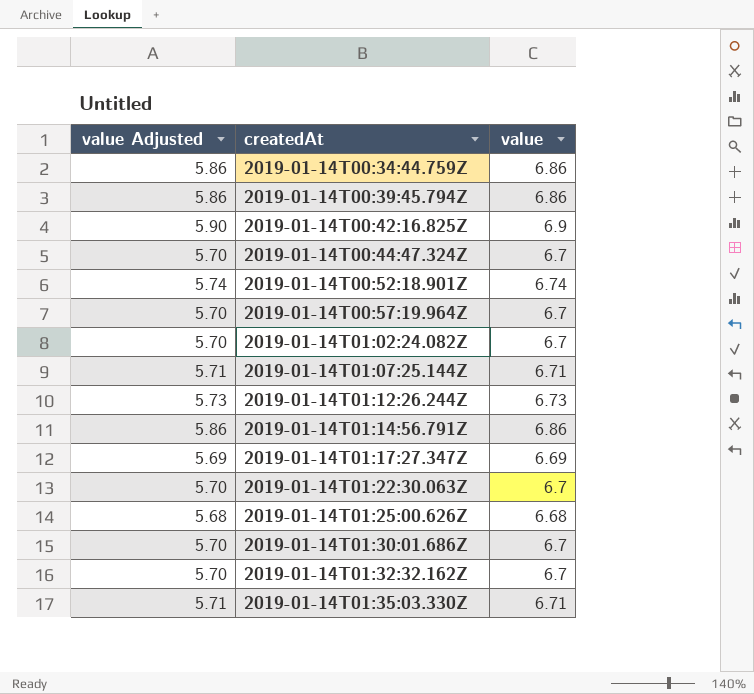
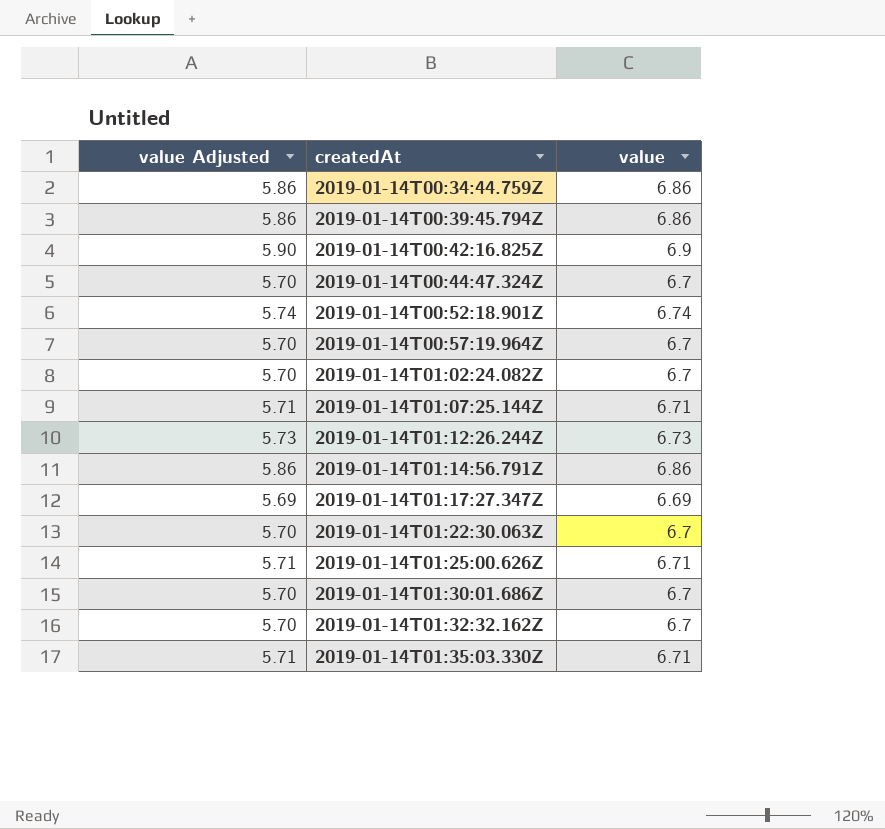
2019-01-14T01:25:00.626Z | value Adjusted: 5.68 -> 5.71
2019-01-14T01:25:00.626Z | value: 6.68 -> 6.71

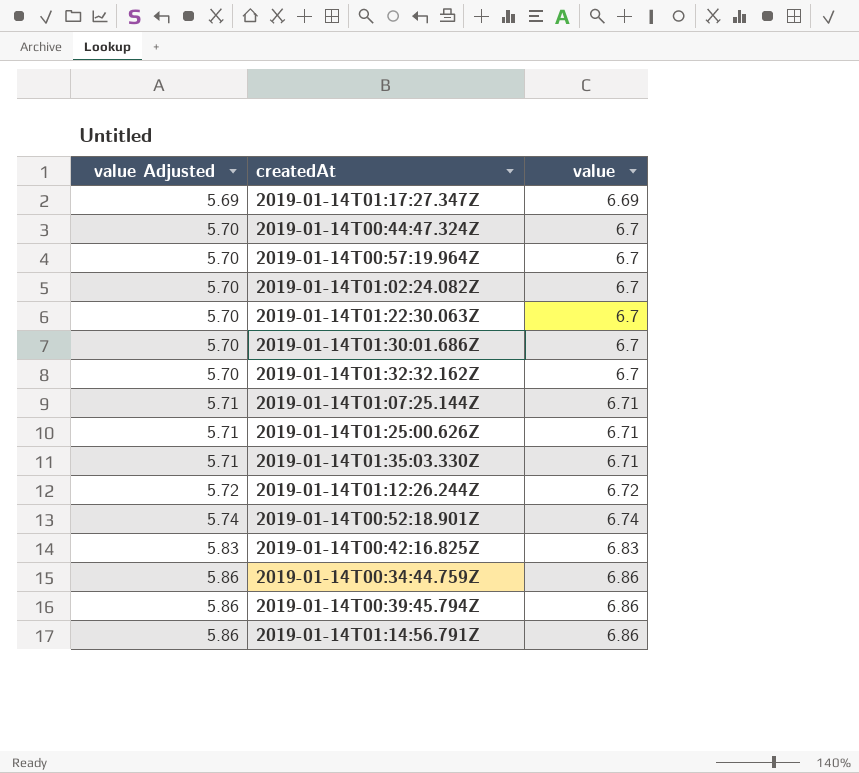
row order: createdAt ascending -> value Adjusted ascending
2019-01-14T01:12:26.244Z | value Adjusted: 5.73 -> 5.72
2019-01-14T01:12:26.244Z | value: 6.73 -> 6.72
2019-01-14T00:42:16.825Z | value Adjusted: 5.90 -> 5.83
2019-01-14T00:42:16.825Z | value: 6.9 -> 6.83

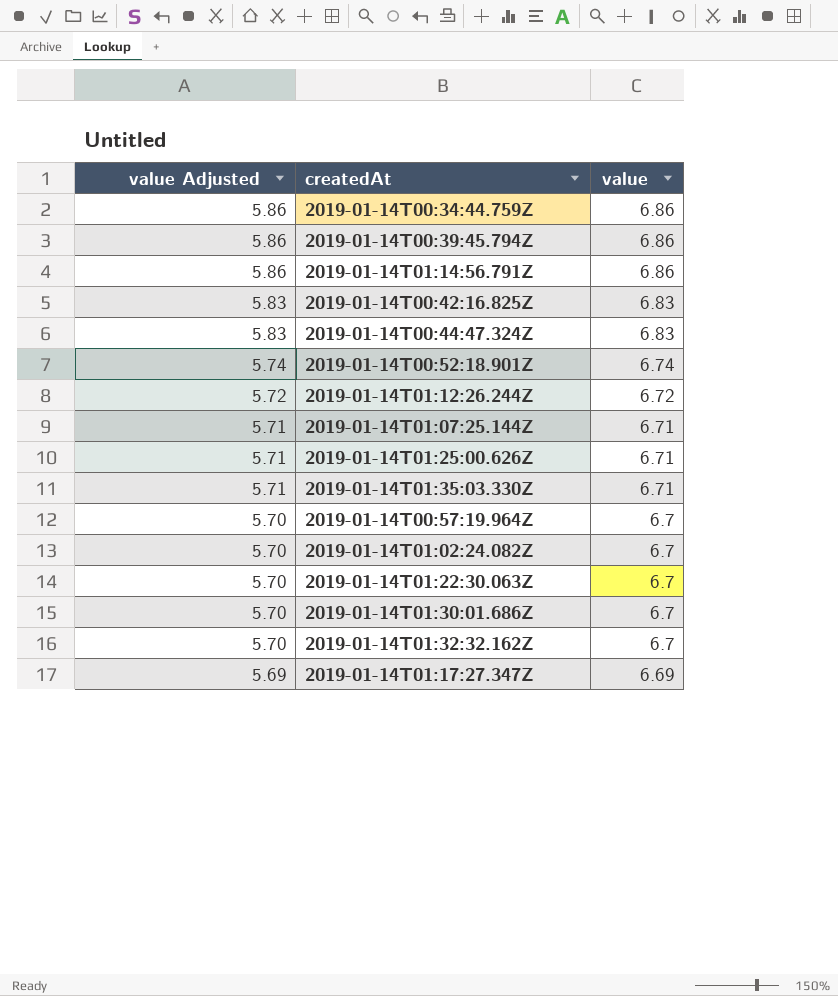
row order: value Adjusted ascending -> value Adjusted descending
2019-01-14T00:44:47.324Z | value Adjusted: 5.70 -> 5.83
2019-01-14T00:44:47.324Z | value: 6.7 -> 6.83

